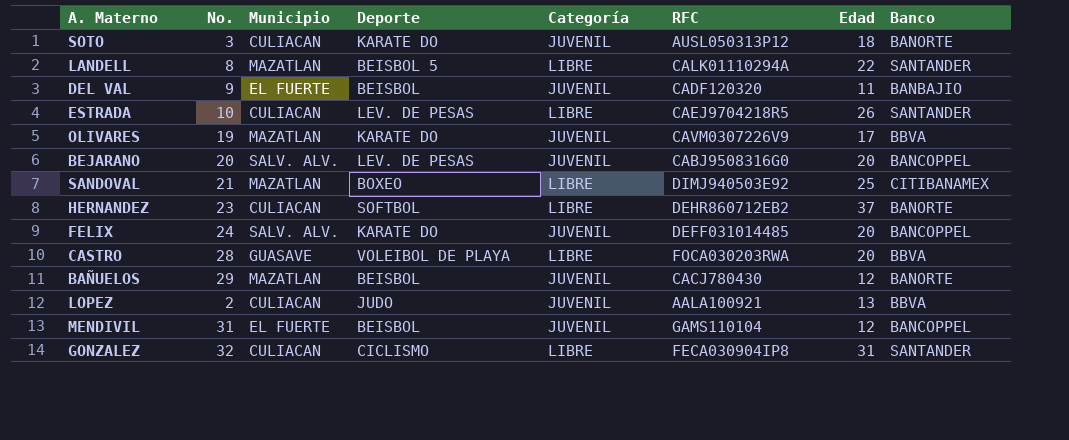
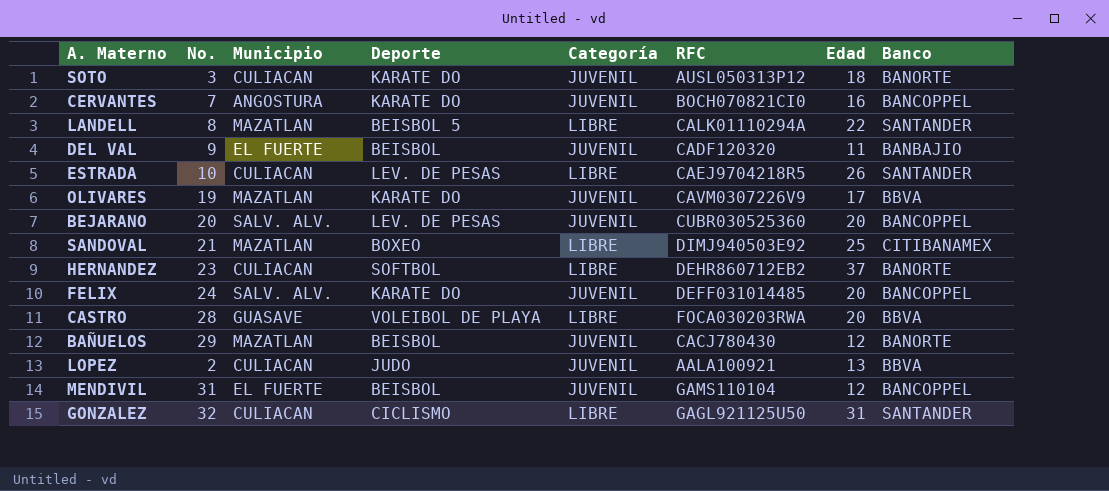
row CERVANTES: none -> 7 | ANGOSTURA | KARATE DO | JUVENIL | BOCH070821CI0 | 16 | BANCOPPEL
BEJARANO | RFC: CABJ9508316G0 -> CUBR030525360
GONZALEZ | RFC: FECA030904IP8 -> GAGL921125U50

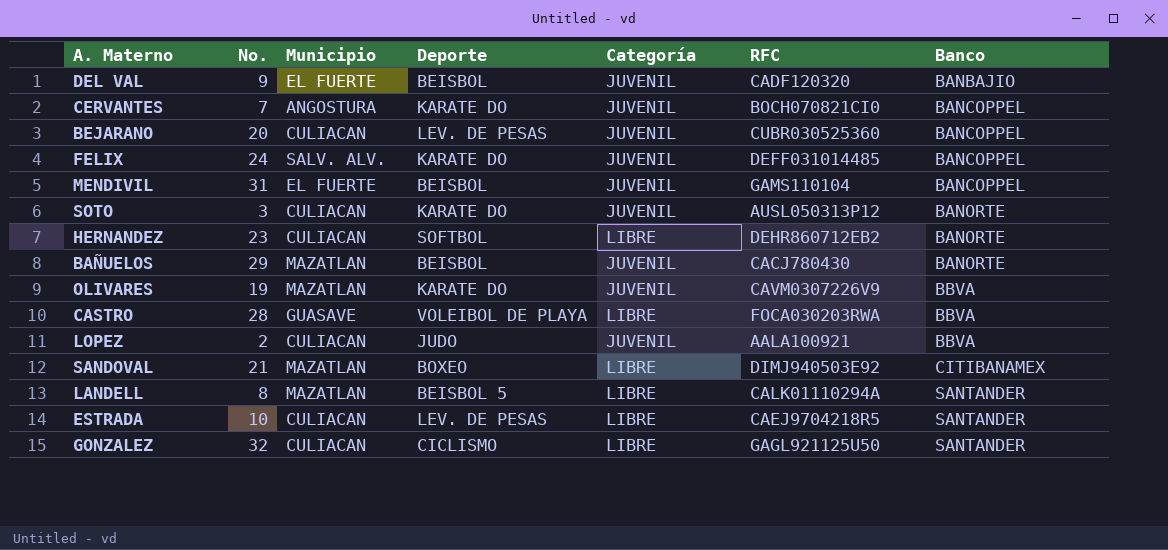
row order: none -> Banco ascending
column Edad | position: 7 -> none
BEJARANO | Municipio: SALV. ALV. -> CULIACAN

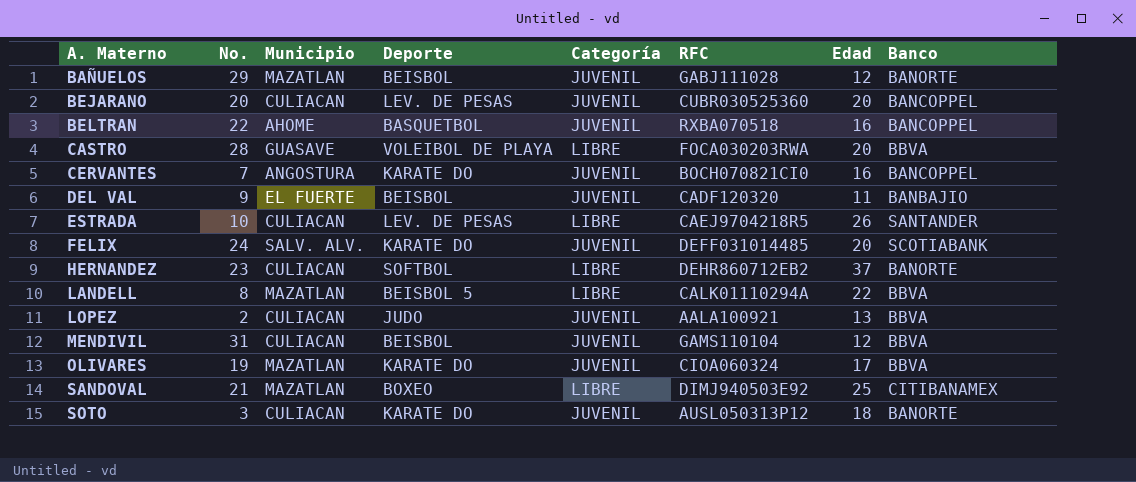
row order: Banco ascending -> A. Materno ascending
column Edad | position: none -> 7
row GONZALEZ: 32 | CULIACAN | CICLISMO | LIBRE | GAGL921125U50 | SANTANDER -> none
BAÑUELOS | RFC: CACJ780430 -> GABJ111028
row BELTRAN: none -> 22 | AHOME | BASQUETBOL | JUVENIL | RXBA070518 | 16 | BANCOPPEL
FELIX | Banco: BANCOPPEL -> SCOTIABANK
LANDELL | Banco: SANTANDER -> BBVA
MENDIVIL | Municipio: EL FUERTE -> CULIACAN
MENDIVIL | Banco: BANCOPPEL -> BBVA
OLIVARES | RFC: CAVM0307226V9 -> CIOA060324

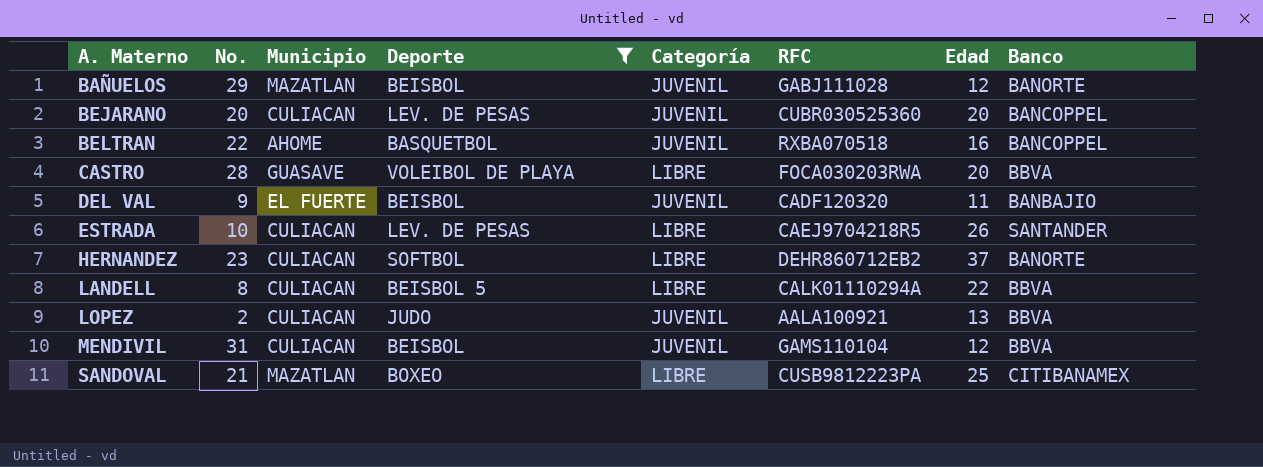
filter: none -> Deporte != KARATE DO
LANDELL | Municipio: MAZATLAN -> CULIACAN
SANDOVAL | RFC: DIMJ940503E92 -> CUSB9812223PA

